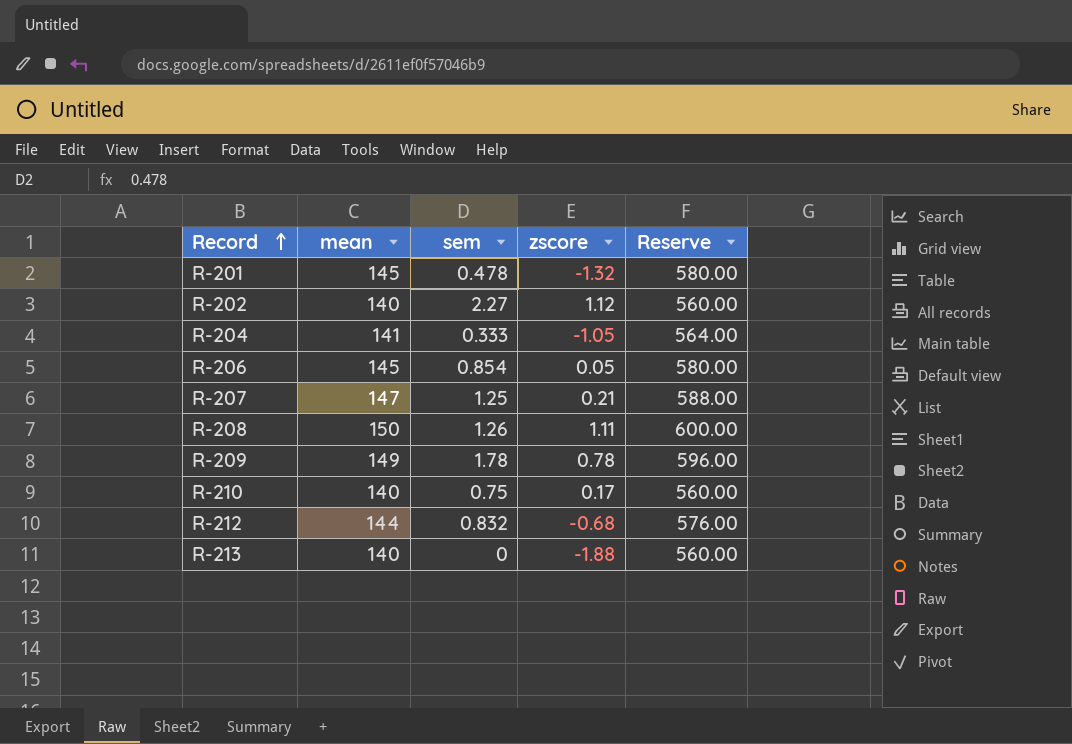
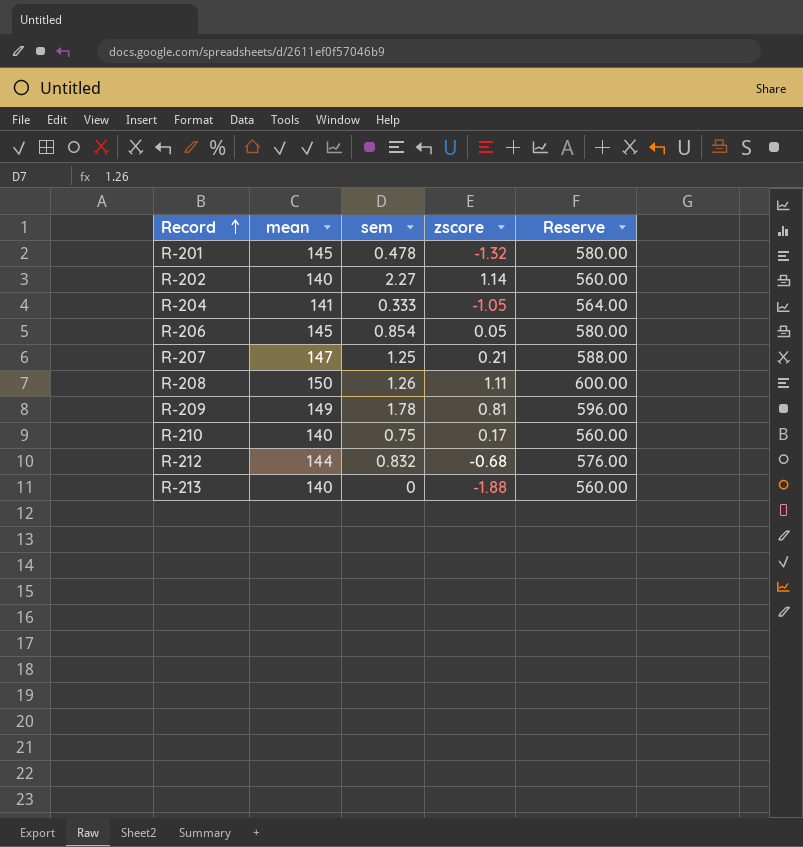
R-202 | zscore: 1.12 -> 1.14
R-209 | zscore: 0.78 -> 0.81

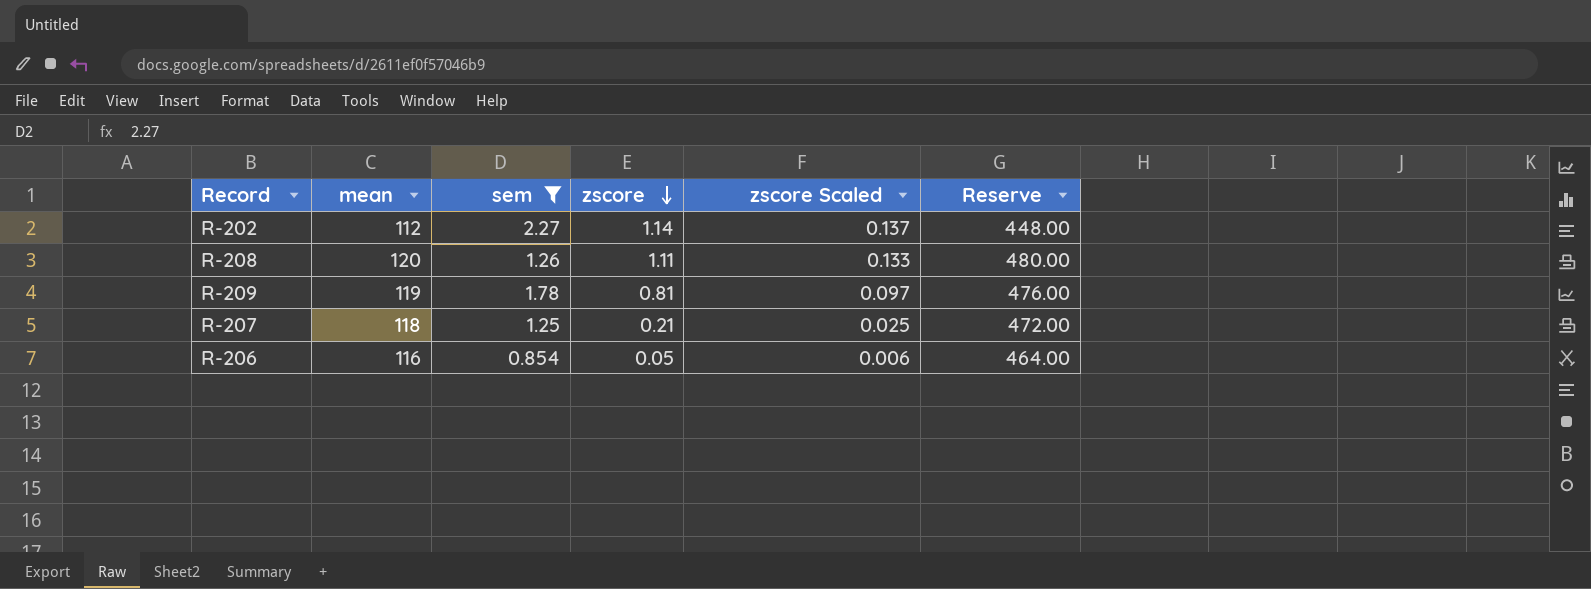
filter: none -> sem >= 0.854
row order: Record ascending -> zscore descending
column zscore Scaled | formula: none -> [zscore] * 0.12
R-202 | mean: 140 -> 112
R-202 | Reserve: 560.00 -> 448.00
R-208 | mean: 150 -> 120
R-208 | Reserve: 600.00 -> 480.00
R-209 | mean: 149 -> 119
R-209 | Reserve: 596.00 -> 476.00
R-207 | mean: 147 -> 118
R-207 | Reserve: 588.00 -> 472.00
R-206 | mean: 145 -> 116
R-206 | Reserve: 580.00 -> 464.00

